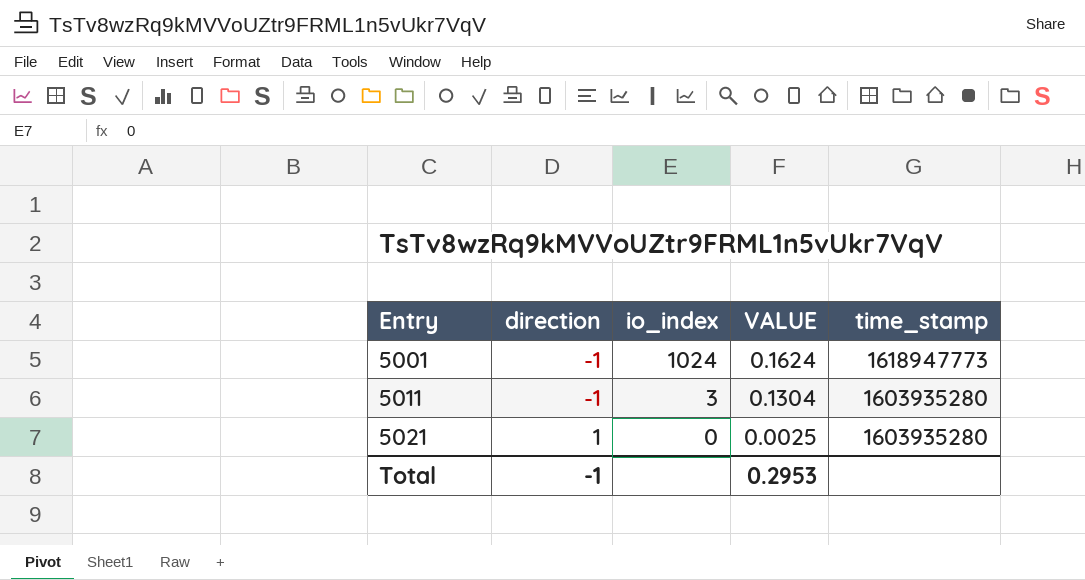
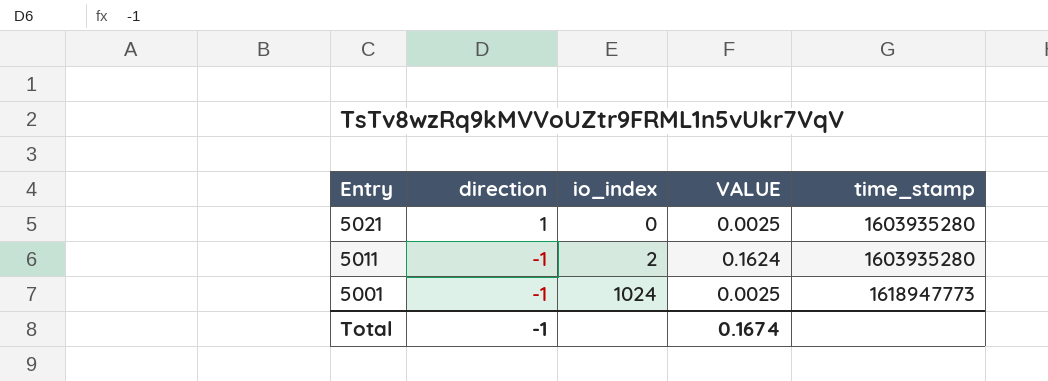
row order: Entry ascending -> Entry descending
5011 | io_index: 3 -> 2
5011 | VALUE: 0.1304 -> 0.1624
5001 | VALUE: 0.1624 -> 0.0025
Total | VALUE: 0.2953 -> 0.1674

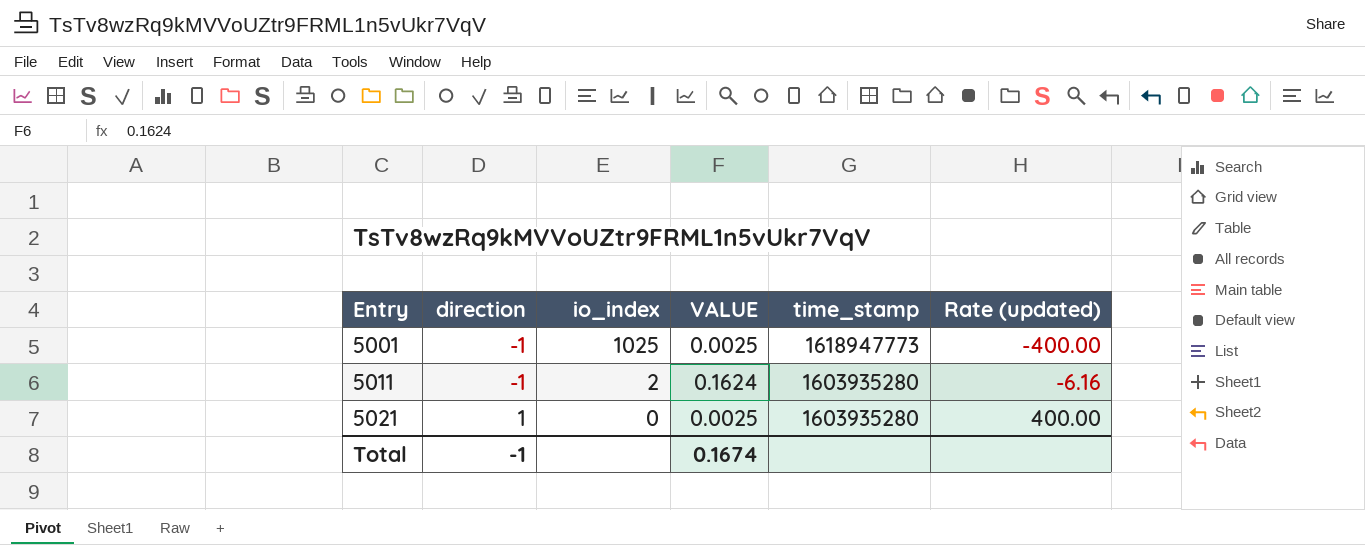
row order: Entry descending -> Entry ascending
column Rate (updated) | formula: none -> [direction] / [VALUE]
5001 | io_index: 1024 -> 1025

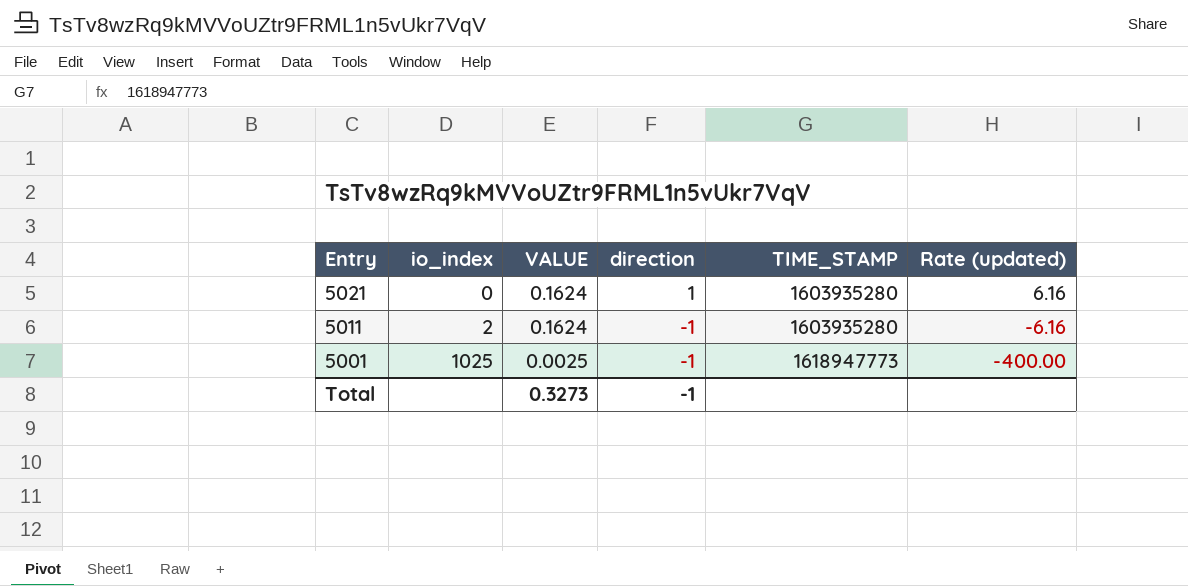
row order: Entry ascending -> Entry descending
column direction | position: 2 -> 4
column name: time_stamp -> TIME_STAMP
5021 | VALUE: 0.0025 -> 0.1624
5021 | Rate (updated): 400.00 -> 6.16
Total | VALUE: 0.1674 -> 0.3273

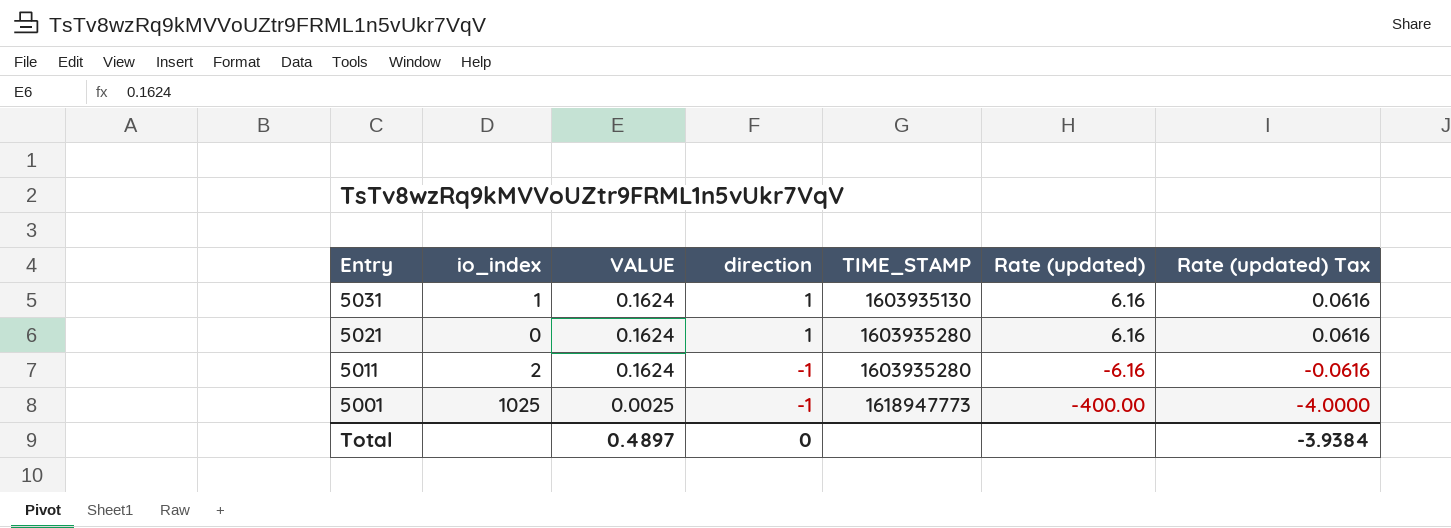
column Rate (updated) Tax | formula: none -> [Rate (updated)] * 0.01
row 5031: none -> 1 | 0.1624 | 1 | 1603935130 | 6.16 | 0.0616
Total | VALUE: 0.3273 -> 0.4897
Total | direction: -1 -> 0

